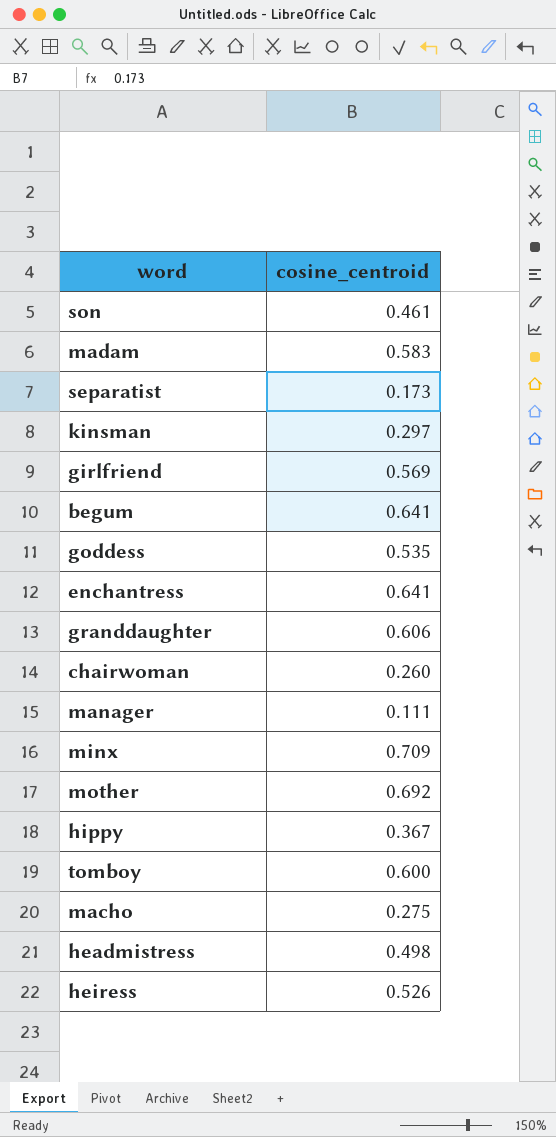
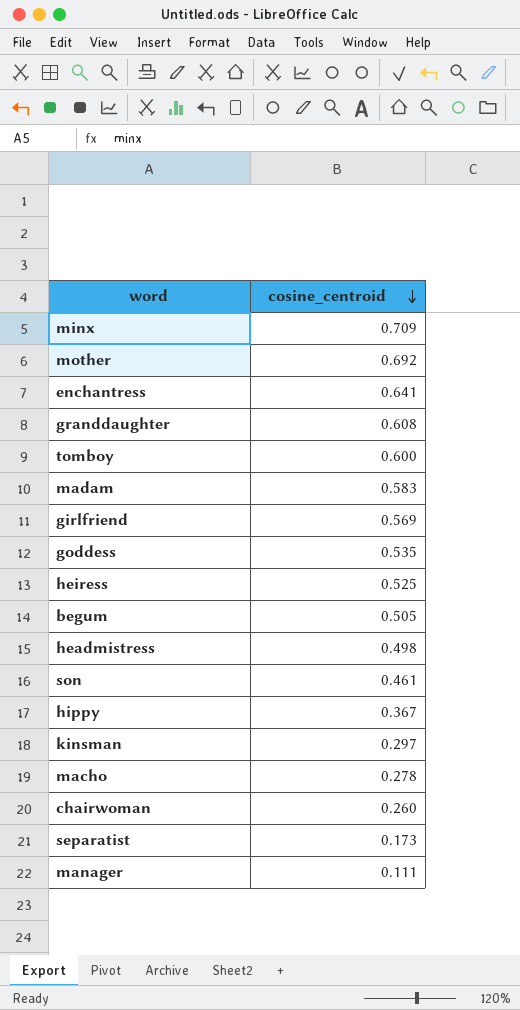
row order: none -> cosine_centroid descending
granddaughter | cosine_centroid: 0.606 -> 0.608
heiress | cosine_centroid: 0.526 -> 0.525
begum | cosine_centroid: 0.641 -> 0.505
macho | cosine_centroid: 0.275 -> 0.278

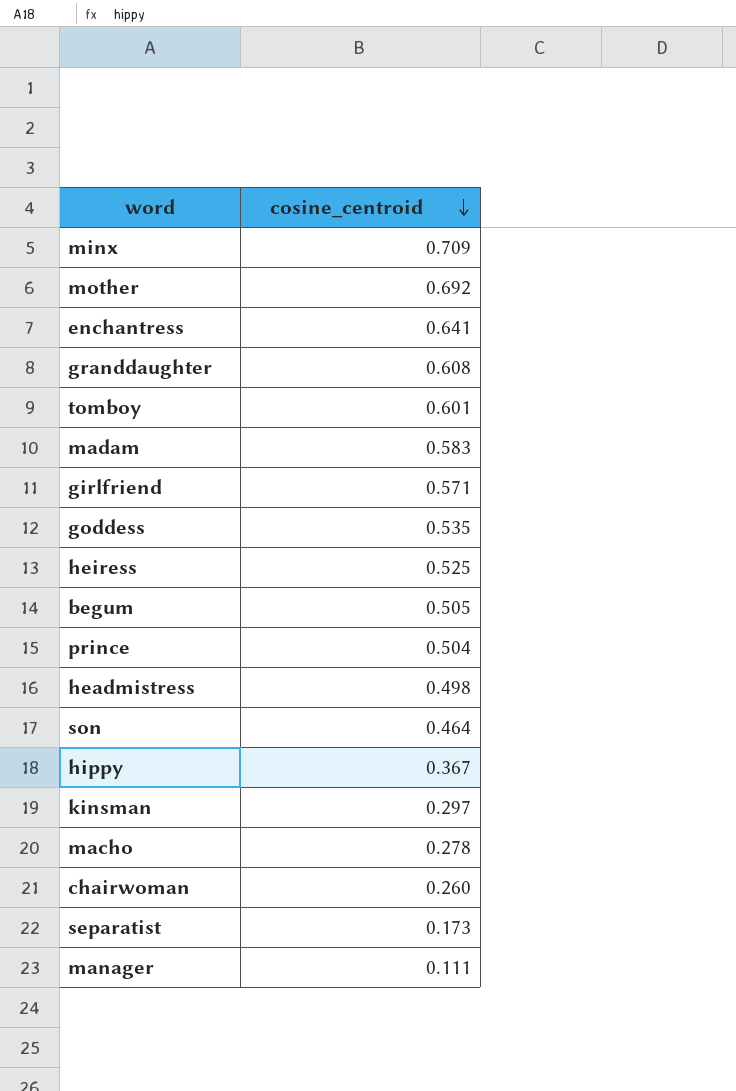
tomboy | cosine_centroid: 0.600 -> 0.601
girlfriend | cosine_centroid: 0.569 -> 0.571
row prince: none -> 0.504
son | cosine_centroid: 0.461 -> 0.464

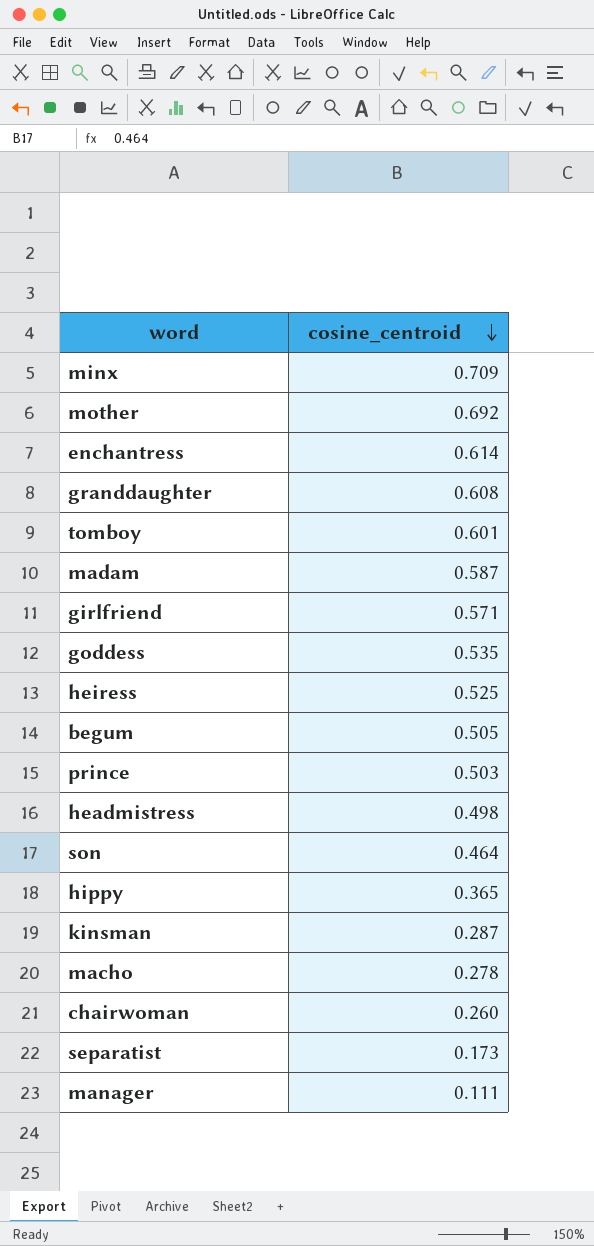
enchantress | cosine_centroid: 0.641 -> 0.614
madam | cosine_centroid: 0.583 -> 0.587
prince | cosine_centroid: 0.504 -> 0.503
hippy | cosine_centroid: 0.367 -> 0.365
kinsman | cosine_centroid: 0.297 -> 0.287

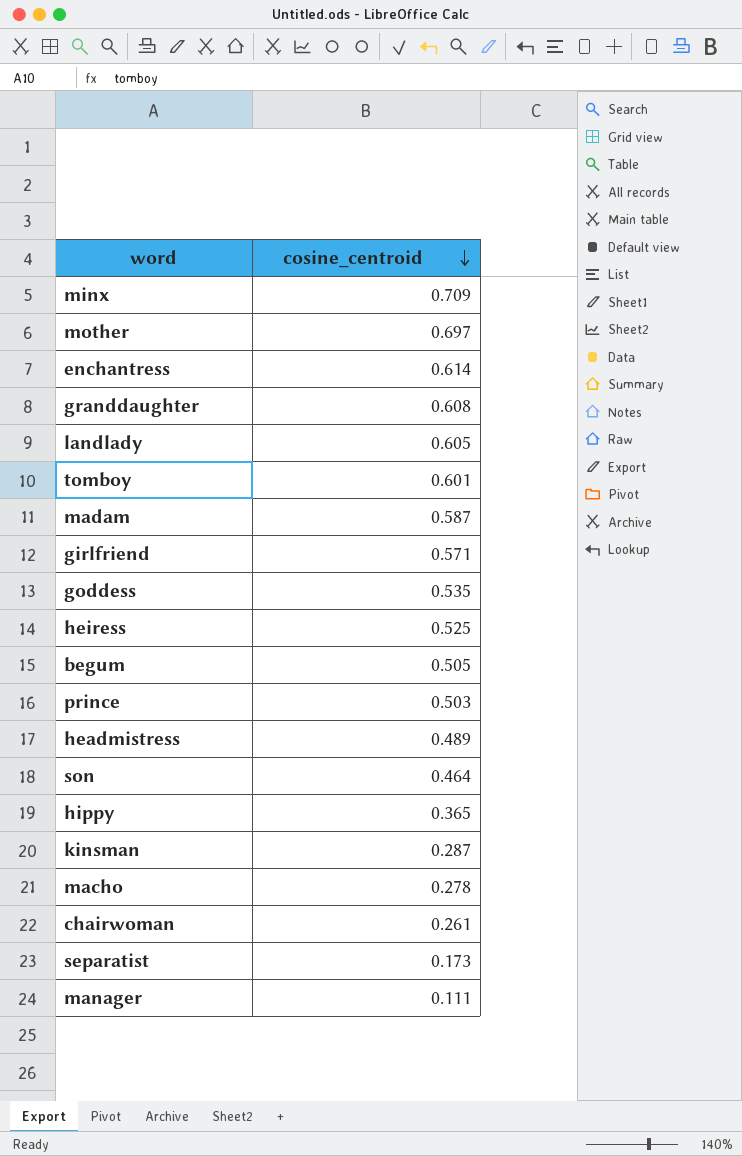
mother | cosine_centroid: 0.692 -> 0.697
row landlady: none -> 0.605
headmistress | cosine_centroid: 0.498 -> 0.489
chairwoman | cosine_centroid: 0.260 -> 0.261

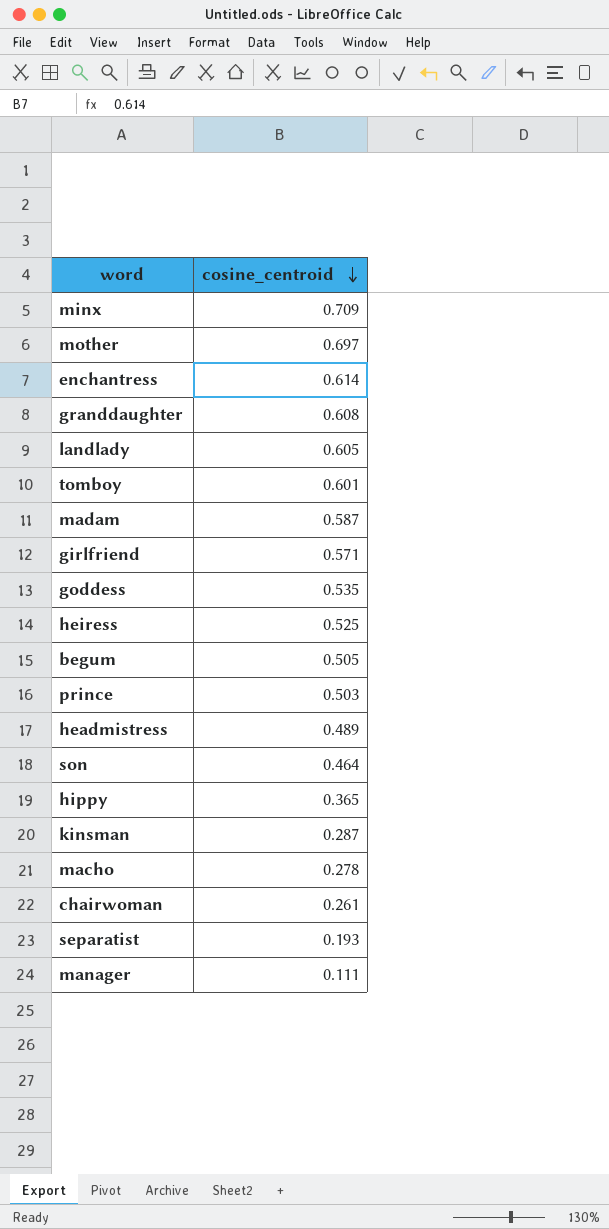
separatist | cosine_centroid: 0.173 -> 0.193

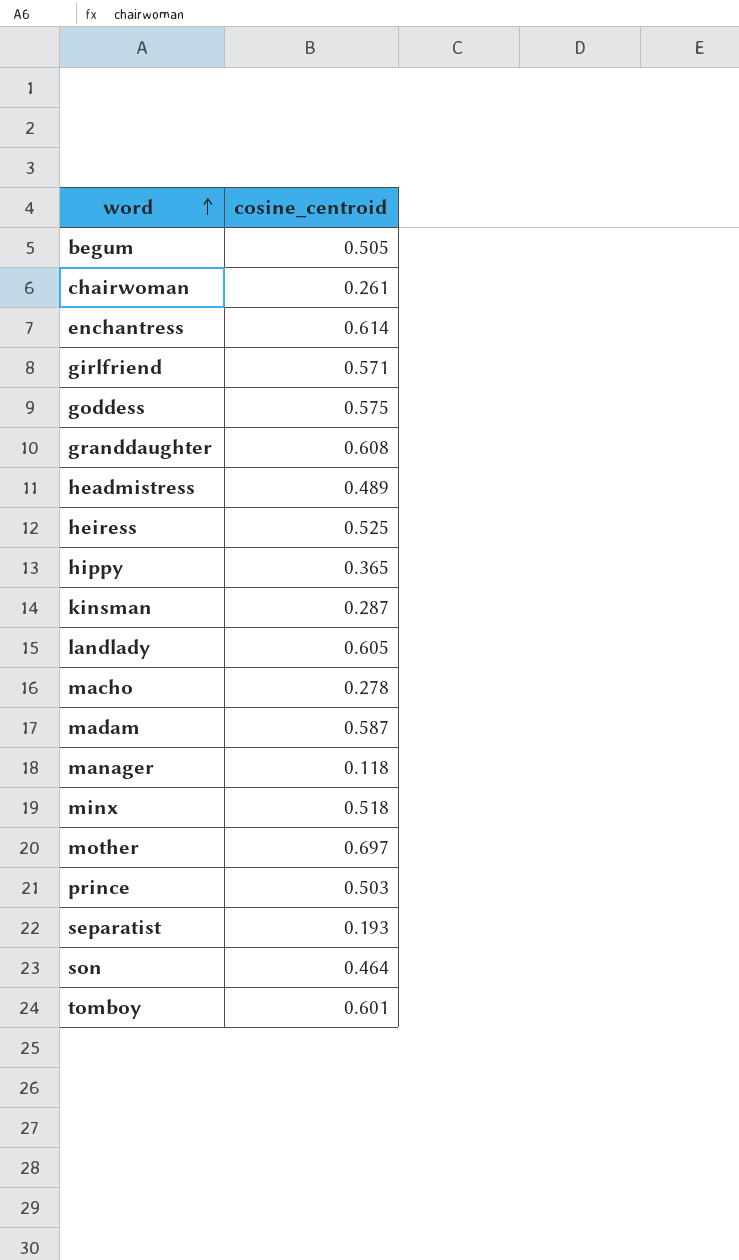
row order: cosine_centroid descending -> word ascending
goddess | cosine_centroid: 0.535 -> 0.575
manager | cosine_centroid: 0.111 -> 0.118
minx | cosine_centroid: 0.709 -> 0.518

